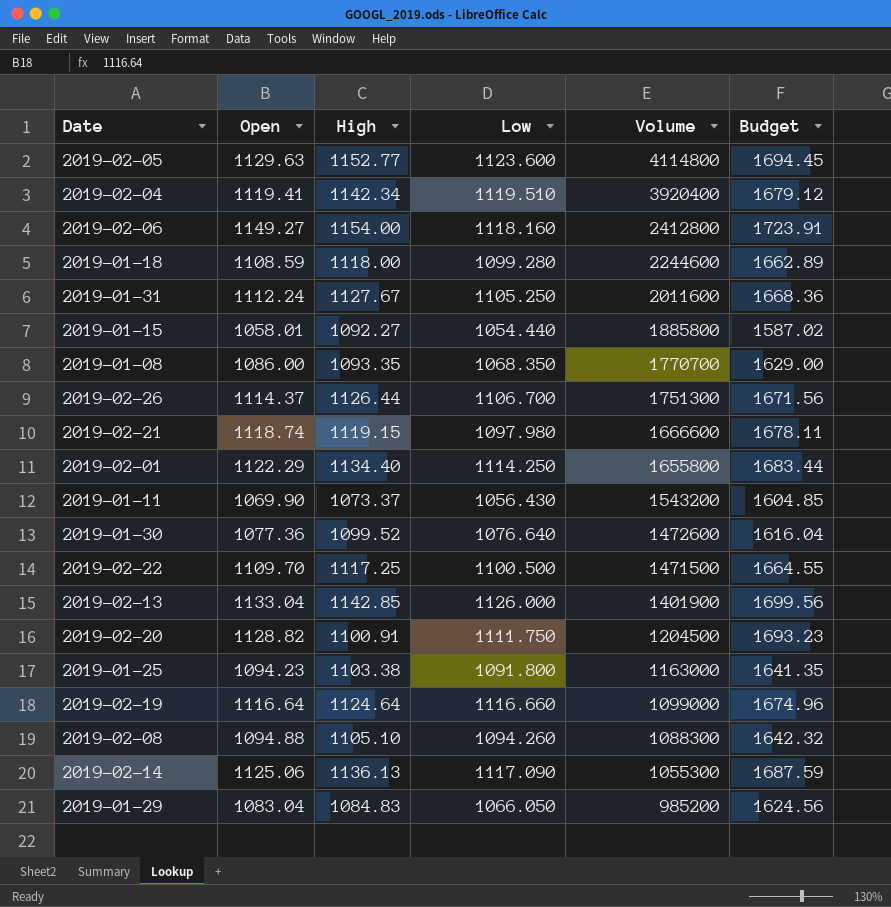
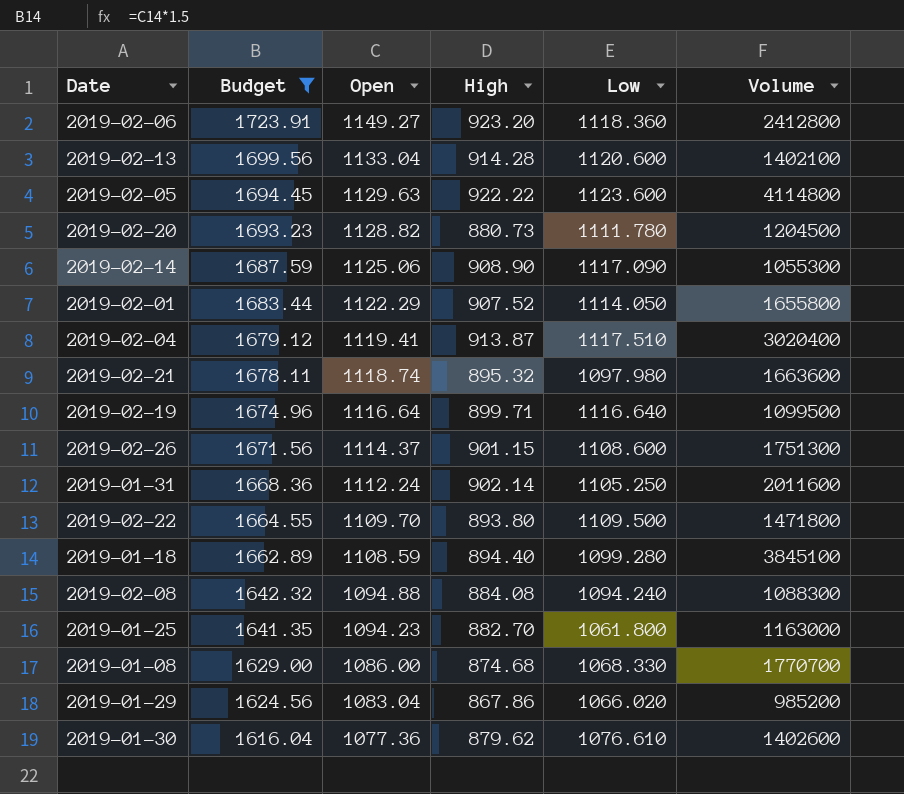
filter: none -> Budget >= 1616.04
row order: Volume descending -> Budget descending
column Budget | position: 6 -> 2
2019-02-06 | High: 1154.00 -> 923.20
2019-02-06 | Low: 1118.160 -> 1118.360
2019-02-13 | High: 1142.85 -> 914.28
2019-02-13 | Low: 1126.000 -> 1120.600
2019-02-13 | Volume: 1401900 -> 1402100
2019-02-05 | High: 1152.77 -> 922.22
2019-02-20 | High: 1100.91 -> 880.73
2019-02-20 | Low: 1111.750 -> 1111.780
2019-02-14 | High: 1136.13 -> 908.90
2019-02-01 | High: 1134.40 -> 907.52
2019-02-01 | Low: 1114.250 -> 1114.050
2019-02-04 | High: 1142.34 -> 913.87
2019-02-04 | Low: 1119.510 -> 1117.510
2019-02-04 | Volume: 3920400 -> 3020400
2019-02-21 | High: 1119.15 -> 895.32
2019-02-21 | Volume: 1666600 -> 1663600
2019-02-19 | High: 1124.64 -> 899.71
2019-02-19 | Low: 1116.660 -> 1116.640
2019-02-19 | Volume: 1099000 -> 1099500
2019-02-26 | High: 1126.44 -> 901.15
2019-02-26 | Low: 1106.700 -> 1108.600
2019-01-31 | High: 1127.67 -> 902.14
2019-02-22 | High: 1117.25 -> 893.80
2019-02-22 | Low: 1100.500 -> 1109.500
2019-02-22 | Volume: 1471500 -> 1471800
2019-01-18 | High: 1118.00 -> 894.40
2019-01-18 | Volume: 2244600 -> 3845100
2019-02-08 | High: 1105.10 -> 884.08
2019-02-08 | Low: 1094.260 -> 1094.240
2019-01-25 | High: 1103.38 -> 882.70
2019-01-25 | Low: 1091.800 -> 1061.800
2019-01-08 | High: 1093.35 -> 874.68
2019-01-08 | Low: 1068.350 -> 1068.330
2019-01-29 | High: 1084.83 -> 867.86
2019-01-29 | Low: 1066.050 -> 1066.020
2019-01-30 | High: 1099.52 -> 879.62
2019-01-30 | Low: 1076.640 -> 1076.610
2019-01-30 | Volume: 1472600 -> 1402600

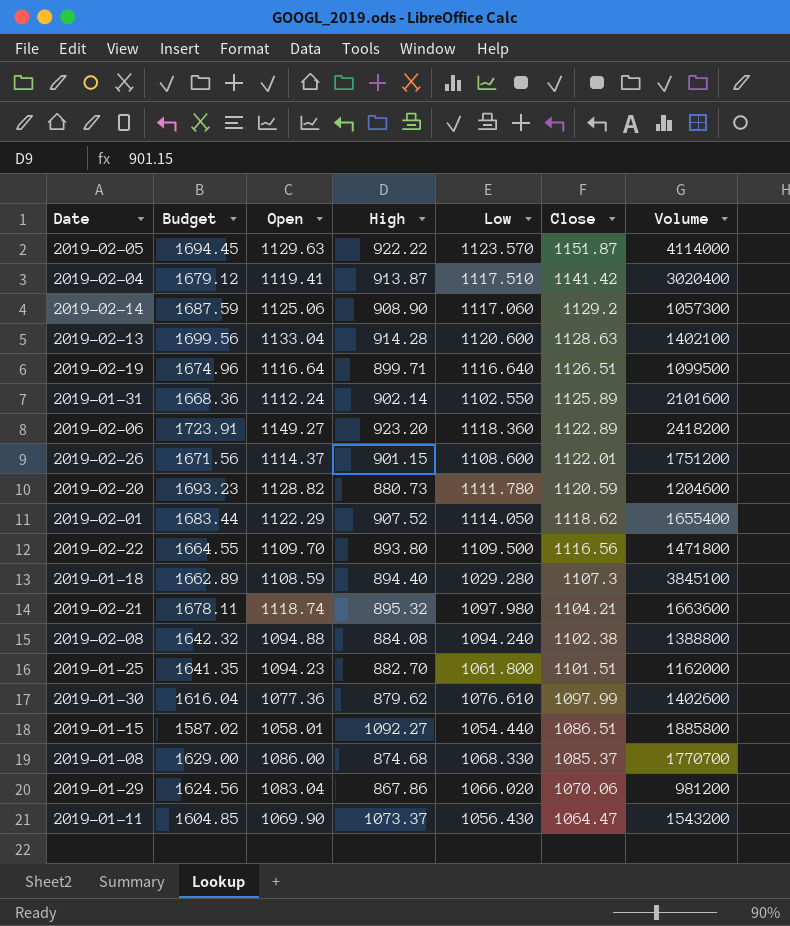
filter: Budget >= 1616.04 -> none
row order: Budget descending -> Close descending
column Close | position: none -> 6
2019-02-05 | Low: 1123.600 -> 1123.570
2019-02-05 | Volume: 4114800 -> 4114000
2019-02-14 | Low: 1117.090 -> 1117.060
2019-02-14 | Volume: 1055300 -> 1057300
2019-01-31 | Low: 1105.250 -> 1102.550
2019-01-31 | Volume: 2011600 -> 2101600
2019-02-06 | Volume: 2412800 -> 2418200
2019-02-26 | Volume: 1751300 -> 1751200
2019-02-20 | Volume: 1204500 -> 1204600
2019-02-01 | Volume: 1655800 -> 1655400
2019-01-18 | Low: 1099.280 -> 1029.280
2019-02-08 | Volume: 1088300 -> 1388800
2019-01-25 | Volume: 1163000 -> 1162000
2019-01-29 | Volume: 985200 -> 981200

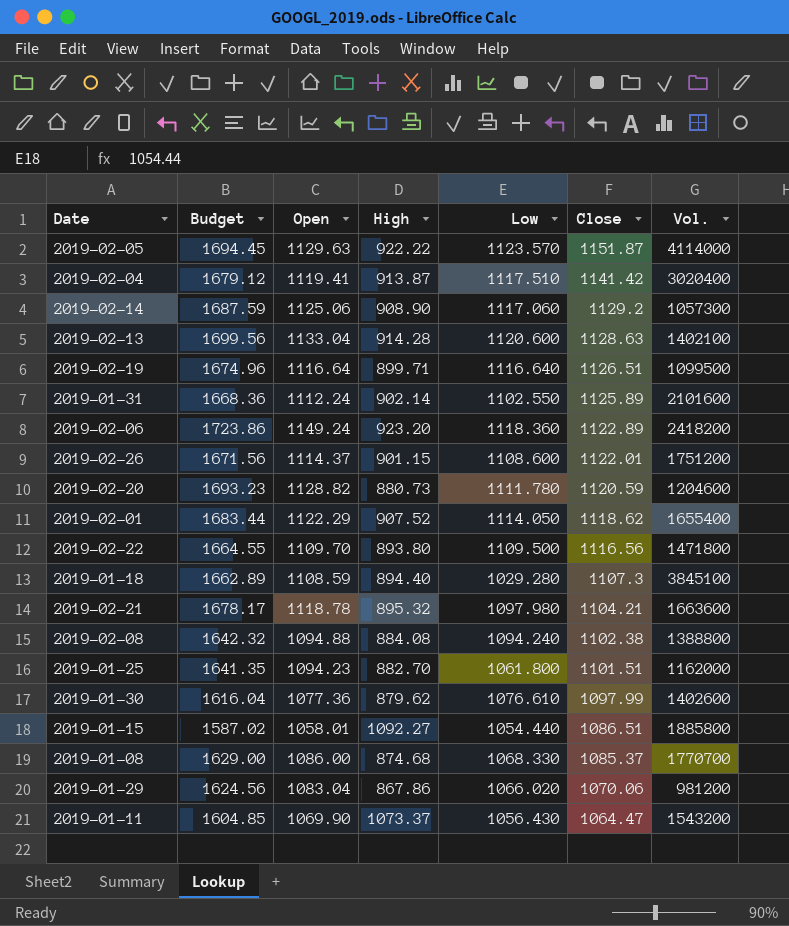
column name: Volume -> Vol.
2019-02-06 | Budget: 1723.91 -> 1723.86
2019-02-06 | Open: 1149.27 -> 1149.24
2019-02-21 | Budget: 1678.11 -> 1678.17
2019-02-21 | Open: 1118.74 -> 1118.78

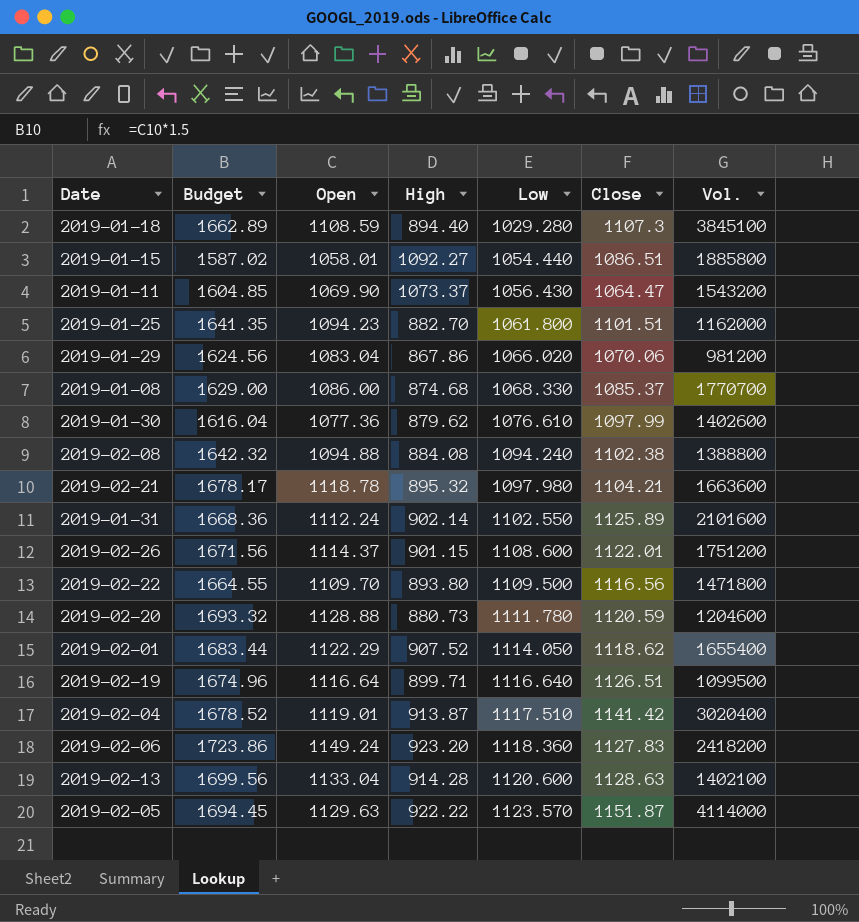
row order: Close descending -> Low ascending
row 2019-02-14: 1687.59 | 1125.06 | 908.90 | 1117.060 | 1129.2 | 1057300 -> none
2019-02-20 | Budget: 1693.23 -> 1693.32
2019-02-20 | Open: 1128.82 -> 1128.88
2019-02-04 | Budget: 1679.12 -> 1678.52
2019-02-04 | Open: 1119.41 -> 1119.01
2019-02-06 | Close: 1122.89 -> 1127.83

